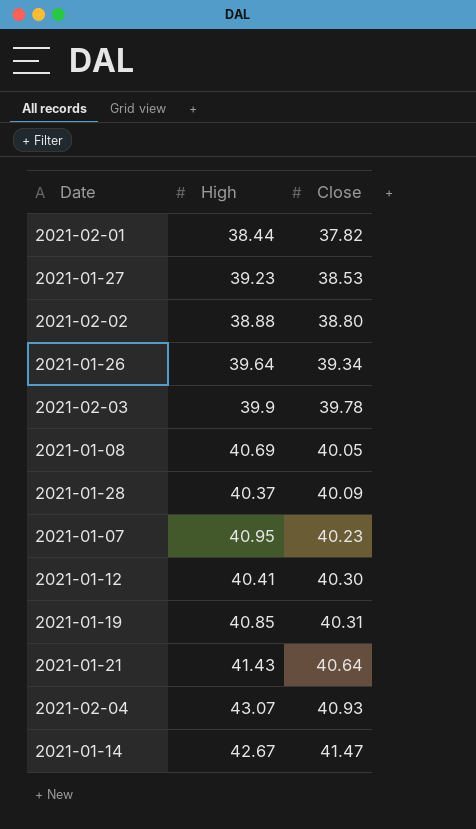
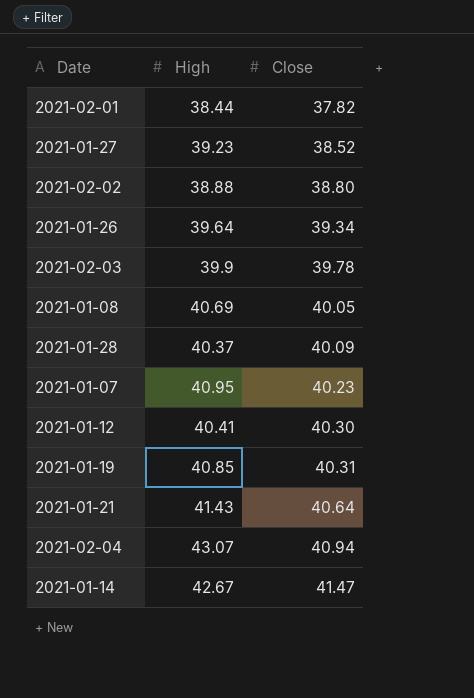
2021-01-27 | Close: 38.53 -> 38.52
2021-02-04 | Close: 40.93 -> 40.94

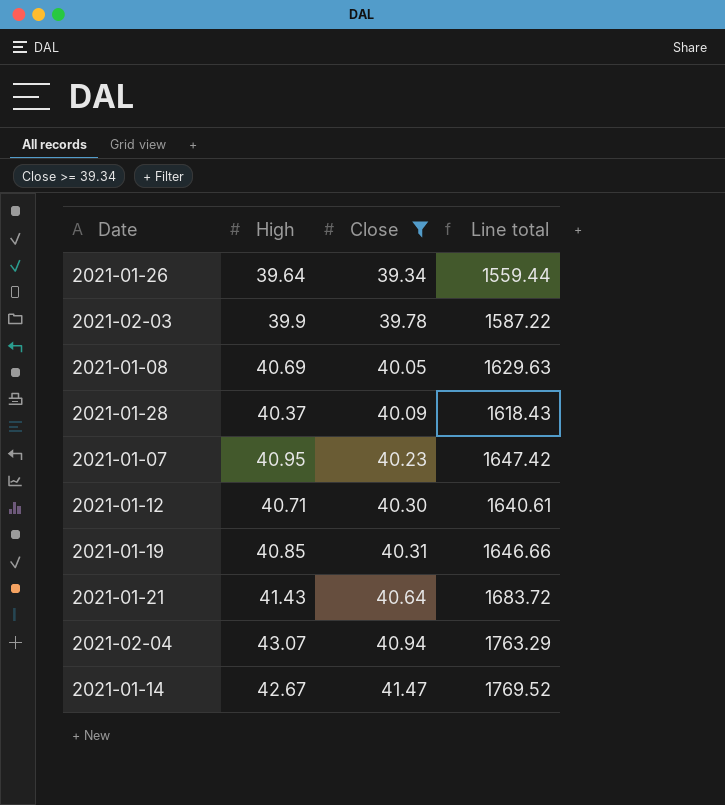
filter: none -> Close >= 39.34
column Line total | formula: none -> [High] * [Close]
2021-01-12 | High: 40.41 -> 40.71

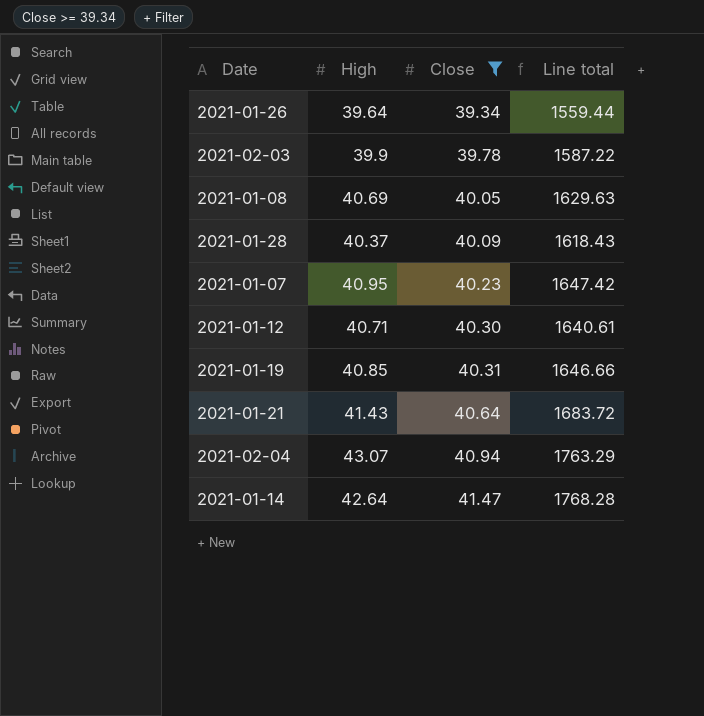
2021-01-14 | High: 42.67 -> 42.64
2021-01-14 | Line total: 1769.52 -> 1768.28

